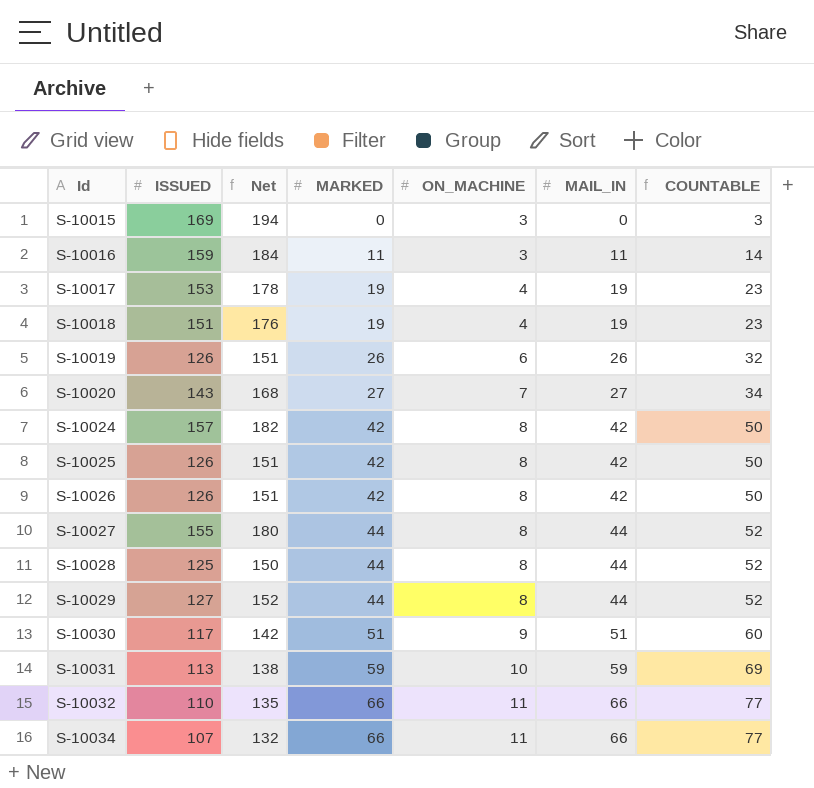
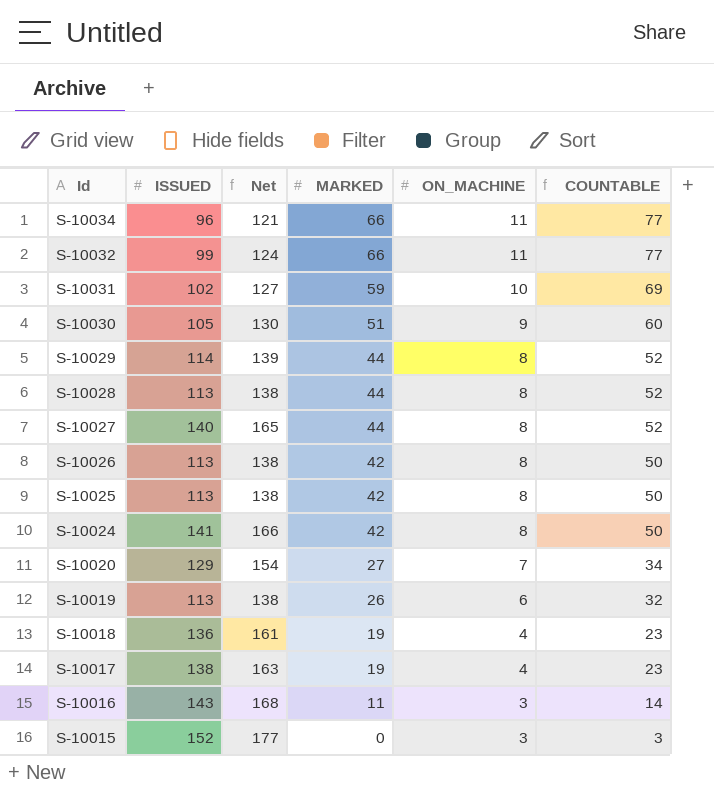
row order: Id ascending -> Id descending
column MAIL_IN | position: 6 -> none
S-10034 | ISSUED: 107 -> 96
S-10034 | Net: 132 -> 121
S-10032 | ISSUED: 110 -> 99
S-10032 | Net: 135 -> 124
S-10031 | ISSUED: 113 -> 102
S-10031 | Net: 138 -> 127
S-10030 | ISSUED: 117 -> 105
S-10030 | Net: 142 -> 130
S-10029 | ISSUED: 127 -> 114
S-10029 | Net: 152 -> 139
S-10028 | ISSUED: 125 -> 113
S-10028 | Net: 150 -> 138
S-10027 | ISSUED: 155 -> 140
S-10027 | Net: 180 -> 165
S-10026 | ISSUED: 126 -> 113
S-10026 | Net: 151 -> 138
S-10025 | ISSUED: 126 -> 113
S-10025 | Net: 151 -> 138
S-10024 | ISSUED: 157 -> 141
S-10024 | Net: 182 -> 166
S-10020 | ISSUED: 143 -> 129
S-10020 | Net: 168 -> 154
S-10019 | ISSUED: 126 -> 113
S-10019 | Net: 151 -> 138
S-10018 | ISSUED: 151 -> 136
S-10018 | Net: 176 -> 161
S-10017 | ISSUED: 153 -> 138
S-10017 | Net: 178 -> 163
S-10016 | ISSUED: 159 -> 143
S-10016 | Net: 184 -> 168
S-10015 | ISSUED: 169 -> 152
S-10015 | Net: 194 -> 177

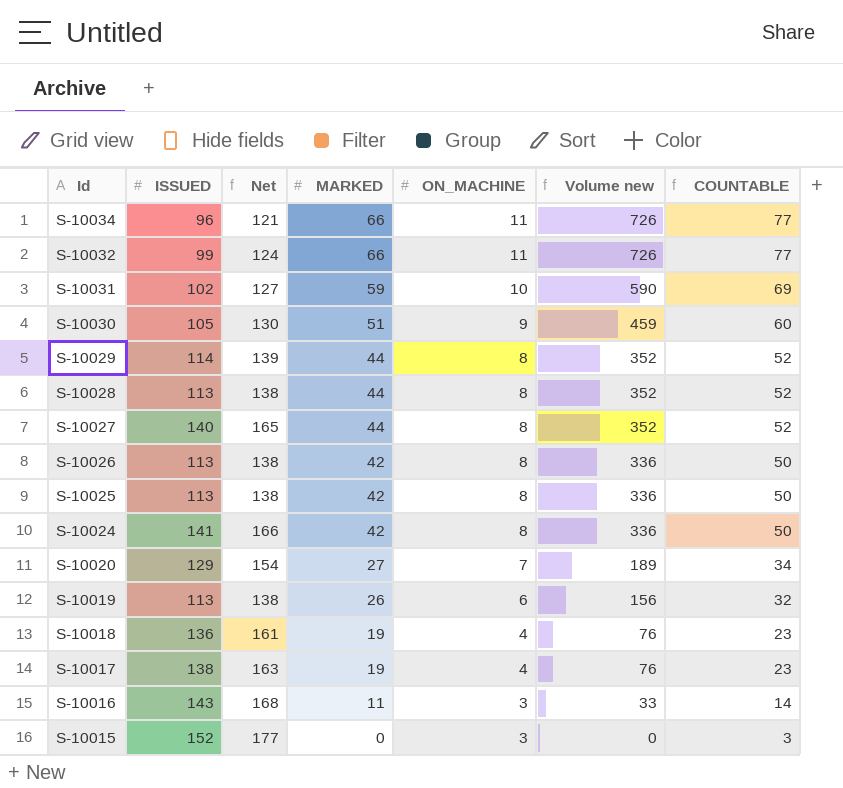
column Volume new | formula: none -> [MARKED] * [ON_MACHINE]

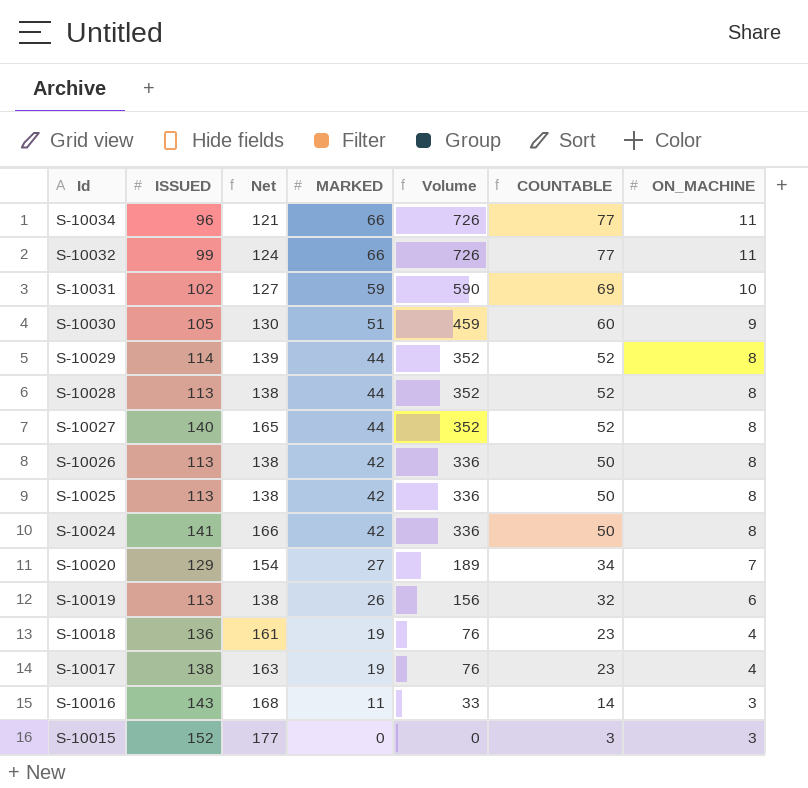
column name: Volume new -> Volume
column ON_MACHINE | position: 5 -> 7

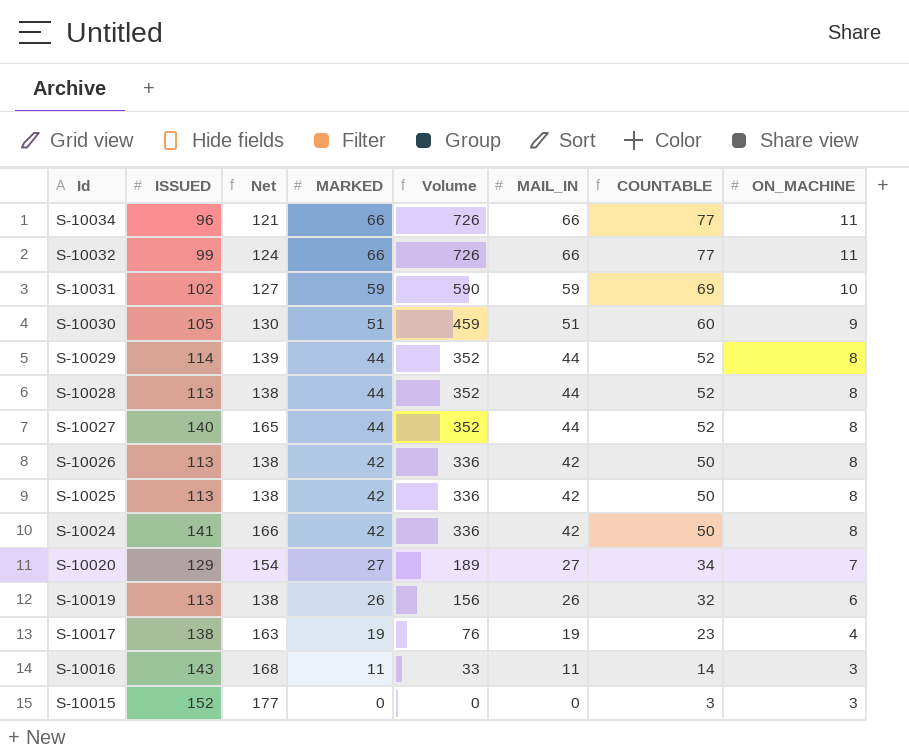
column MAIL_IN | position: none -> 6
row S-10018: 136 | 161 | 19 | 76 | 23 | 4 -> none

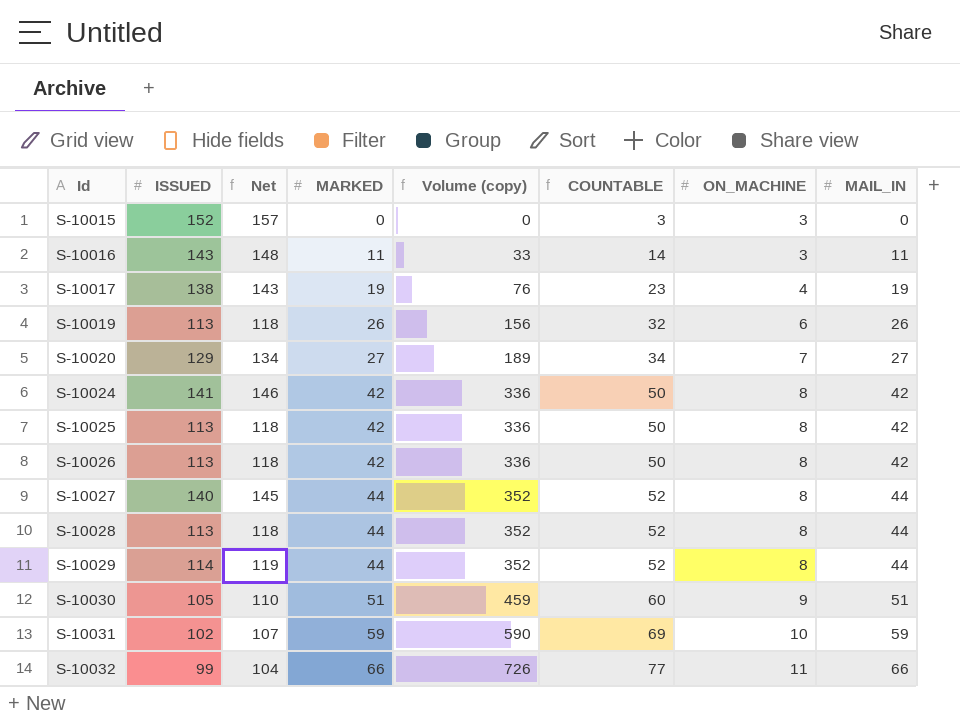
row order: Id descending -> Id ascending
column Net | formula: [ISSUED] + 25 -> [ISSUED] + 5
column name: Volume -> Volume (copy)
column MAIL_IN | position: 6 -> 8
row S-10034: 96 | 121 | 66 | 726 | 66 | 77 | 11 -> none

